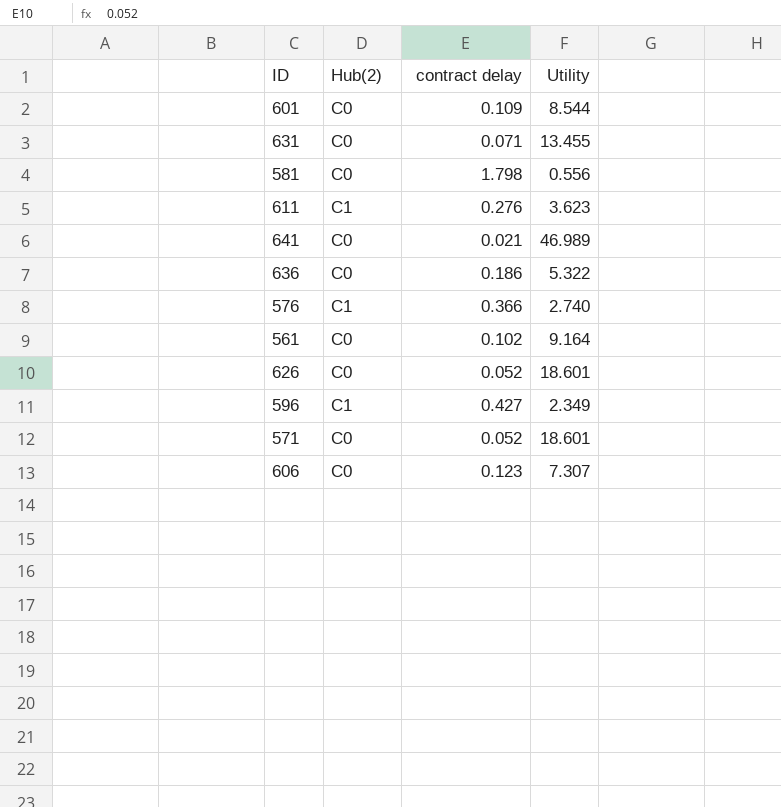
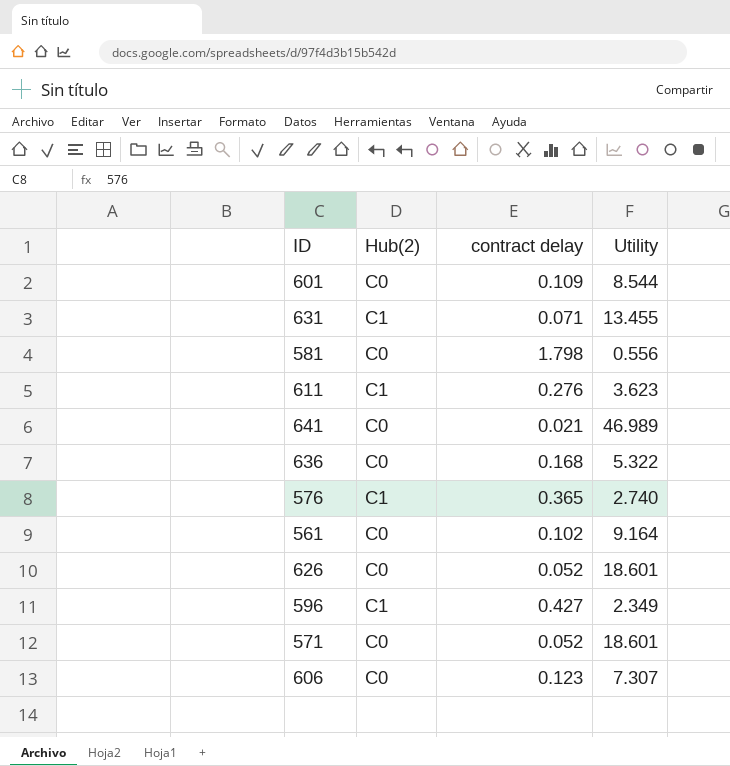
631 | Hub(2): C0 -> C1
636 | contract delay: 0.186 -> 0.168
576 | contract delay: 0.366 -> 0.365

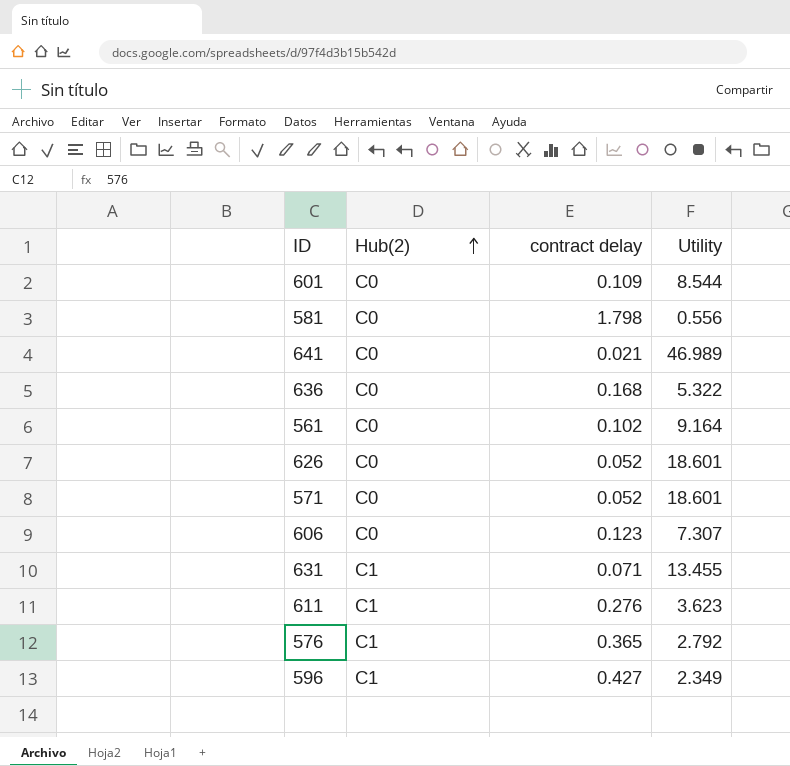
row order: none -> Hub(2) ascending
576 | Utility: 2.740 -> 2.792

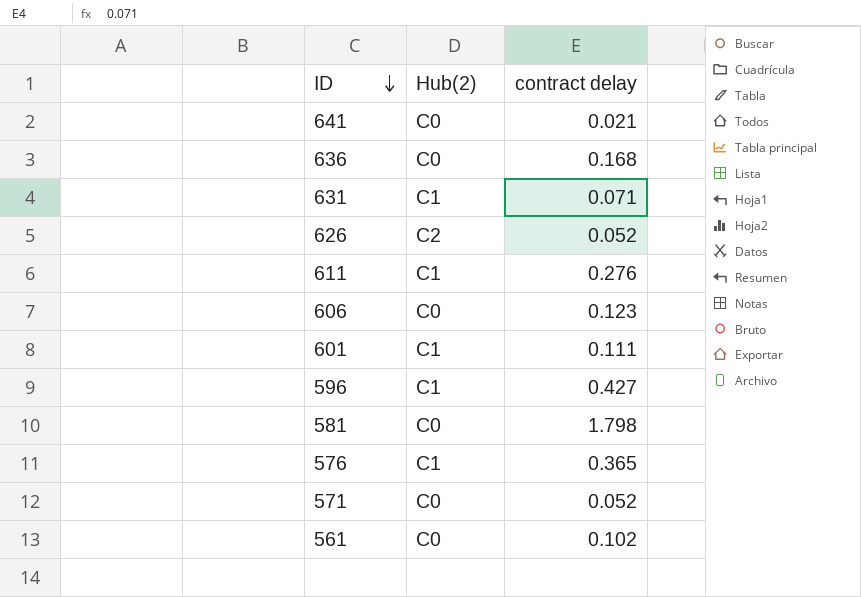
row order: Hub(2) ascending -> ID descending
column Utility | position: 4 -> none
626 | Hub(2): C0 -> C2
601 | Hub(2): C0 -> C1
601 | contract delay: 0.109 -> 0.111

